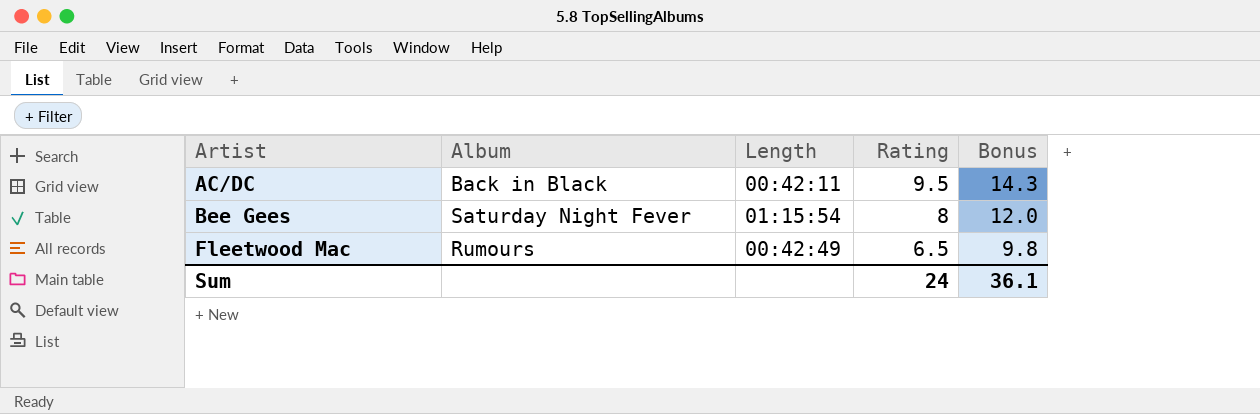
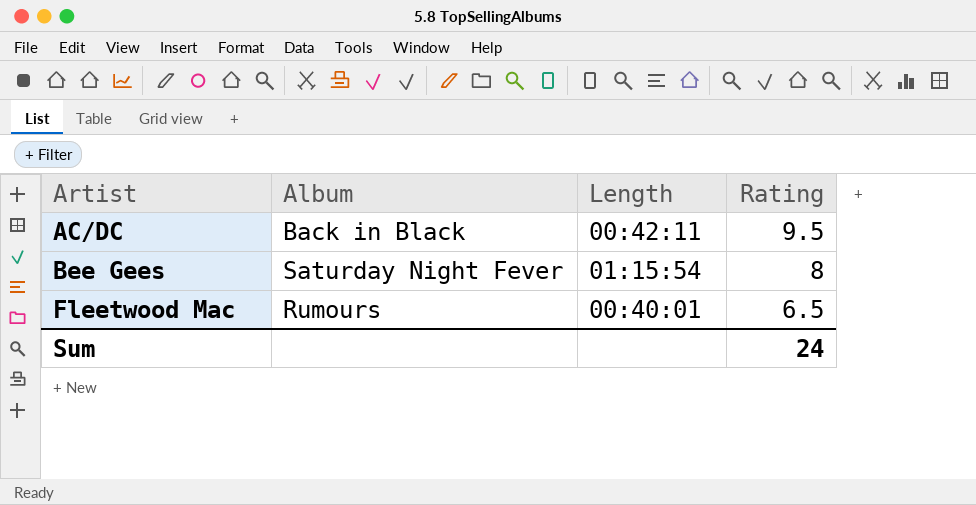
column Bonus | formula: [Rating] * 1.5 -> none
Fleetwood Mac | Length: 00:42:49 -> 00:40:01

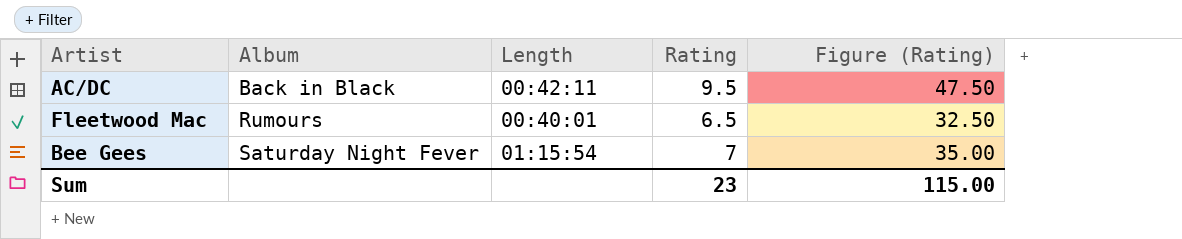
row order: Artist ascending -> Album ascending
column Figure (Rating) | formula: none -> [Rating] * 5
Bee Gees | Rating: 8 -> 7
Sum | Rating: 24 -> 23

